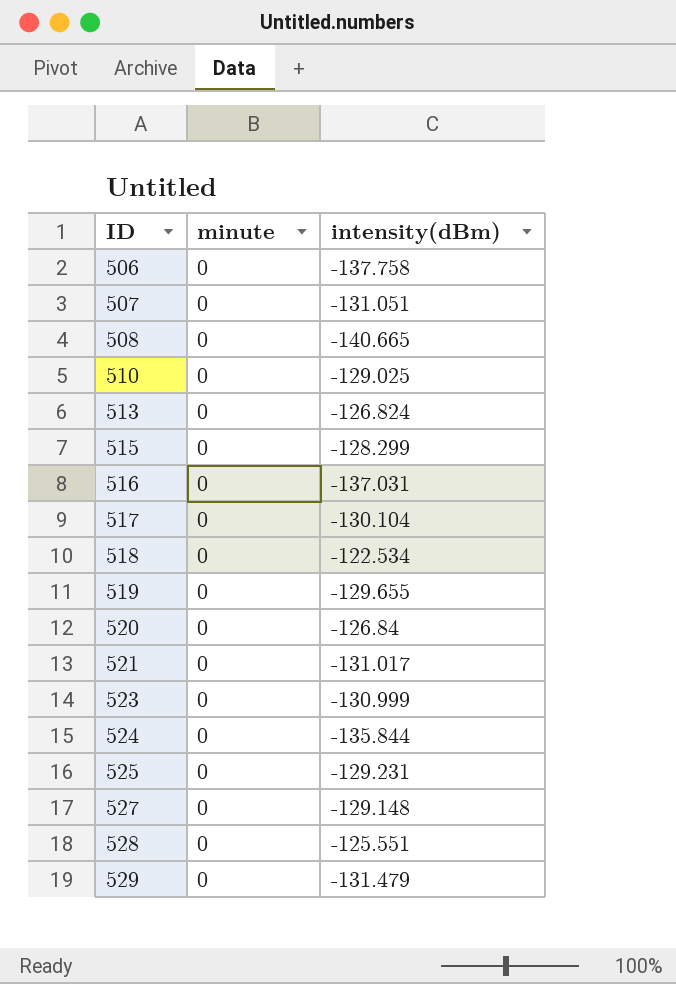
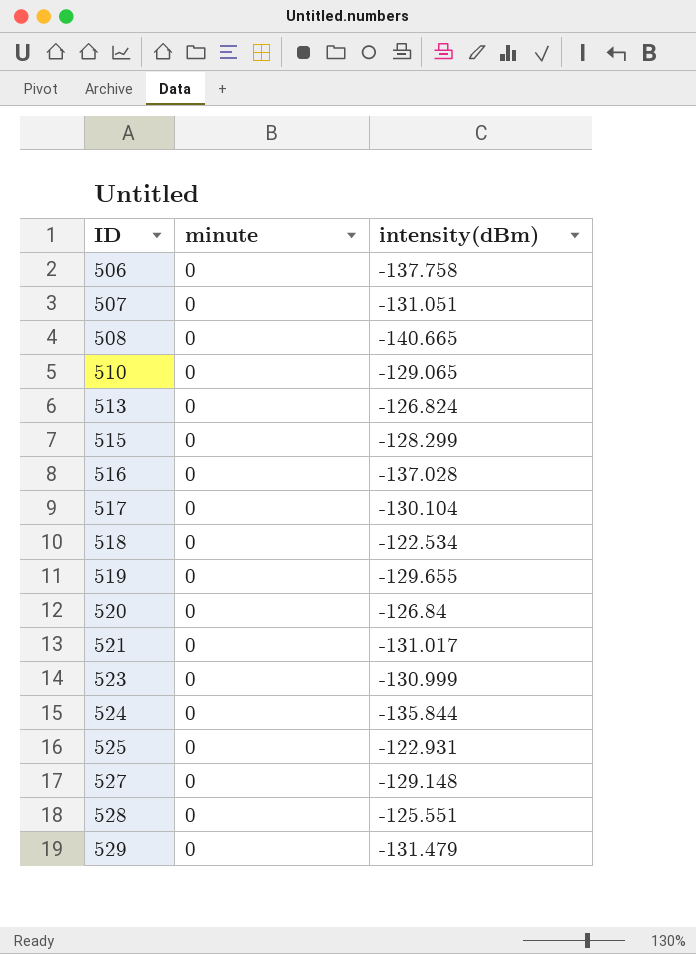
510 | intensity(dBm): -129.025 -> -129.065
516 | intensity(dBm): -137.031 -> -137.028
525 | intensity(dBm): -129.231 -> -122.931

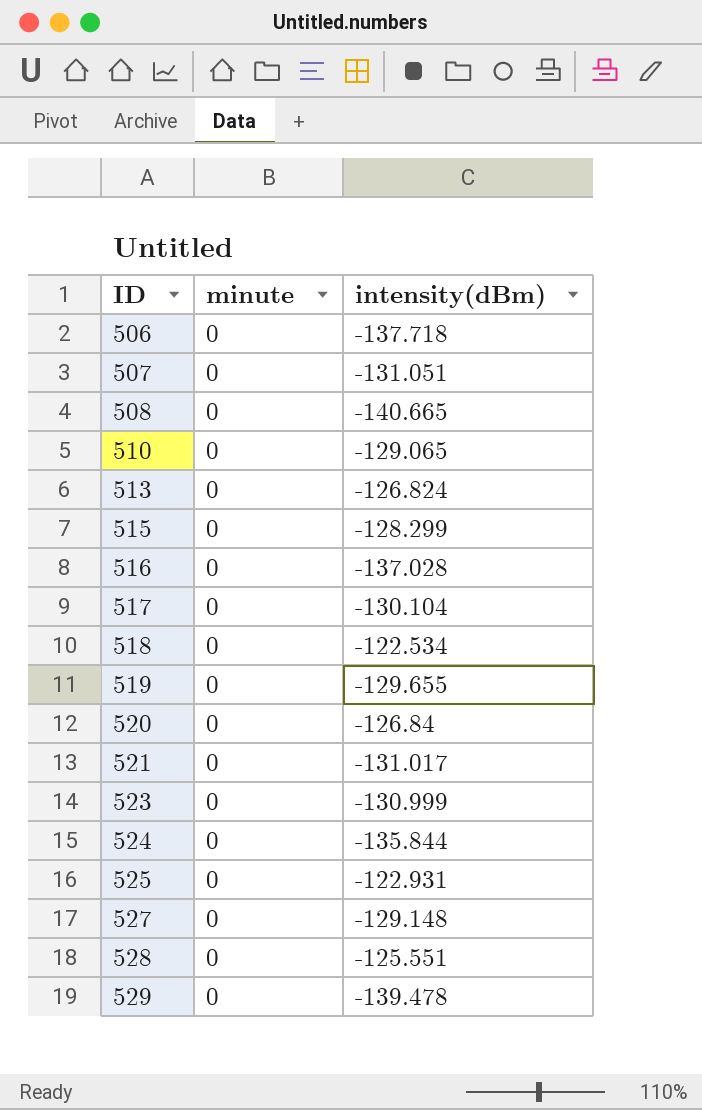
506 | intensity(dBm): -137.758 -> -137.718
529 | intensity(dBm): -131.479 -> -139.478

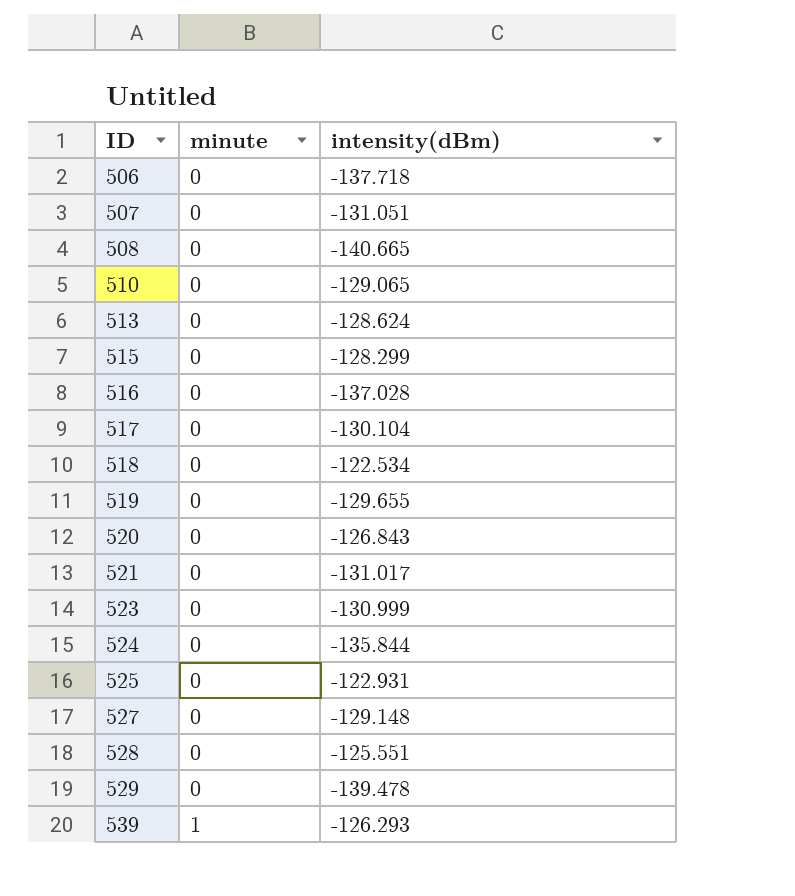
513 | intensity(dBm): -126.824 -> -128.624
520 | intensity(dBm): -126.84 -> -126.843
row 539: none -> 1 | -126.293

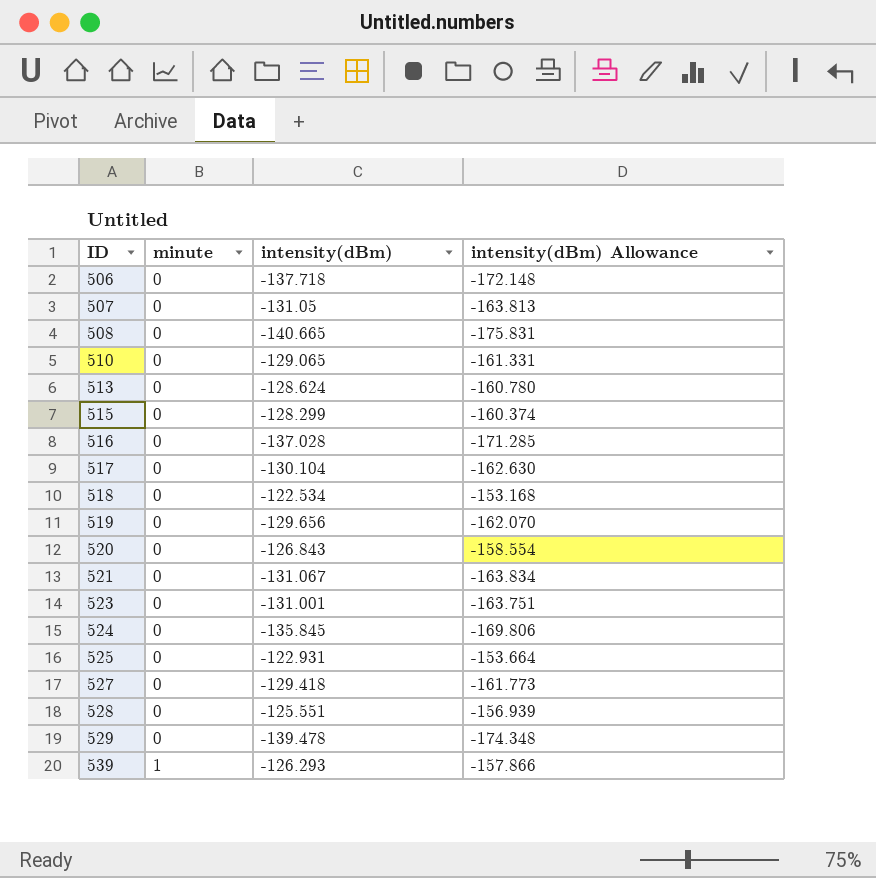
column intensity(dBm) Allowance | formula: none -> [intensity(dBm)] * 1.25
507 | intensity(dBm): -131.051 -> -131.05
519 | intensity(dBm): -129.655 -> -129.656
521 | intensity(dBm): -131.017 -> -131.067
523 | intensity(dBm): -130.999 -> -131.001
524 | intensity(dBm): -135.844 -> -135.845
527 | intensity(dBm): -129.148 -> -129.418

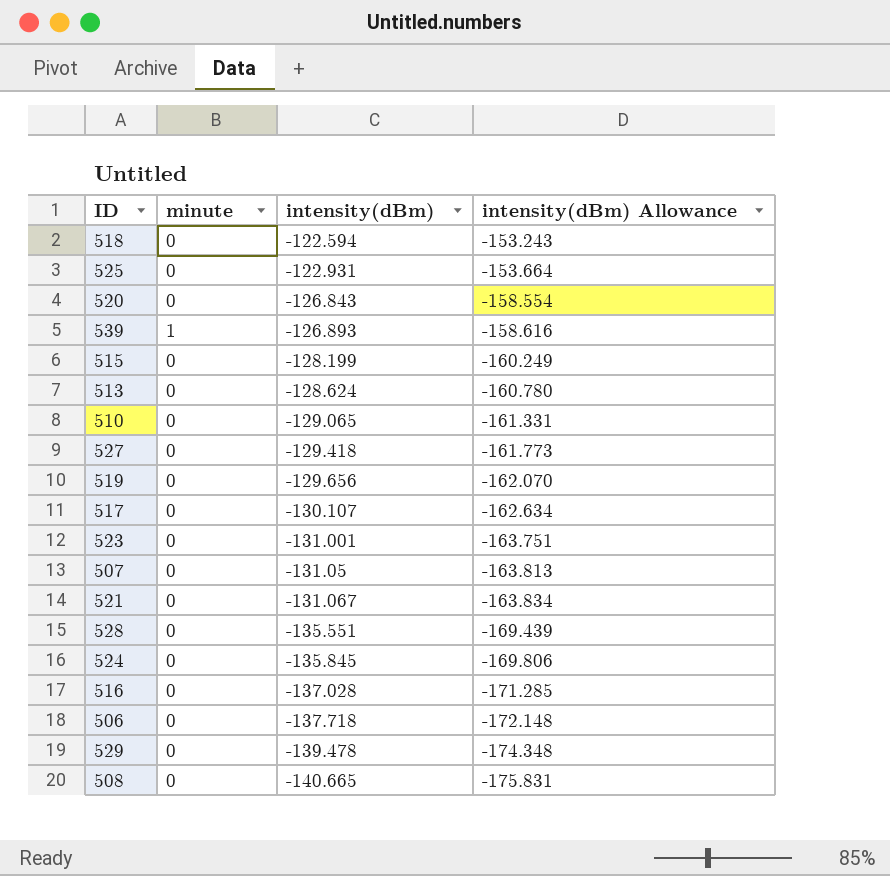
row order: ID ascending -> intensity(dBm) descending
518 | intensity(dBm): -122.534 -> -122.594
518 | intensity(dBm) Allowance: -153.168 -> -153.243
539 | intensity(dBm): -126.293 -> -126.893
539 | intensity(dBm) Allowance: -157.866 -> -158.616
515 | intensity(dBm): -128.299 -> -128.199
515 | intensity(dBm) Allowance: -160.374 -> -160.249
517 | intensity(dBm): -130.104 -> -130.107
517 | intensity(dBm) Allowance: -162.630 -> -162.634
528 | intensity(dBm): -125.551 -> -135.551
528 | intensity(dBm) Allowance: -156.939 -> -169.439

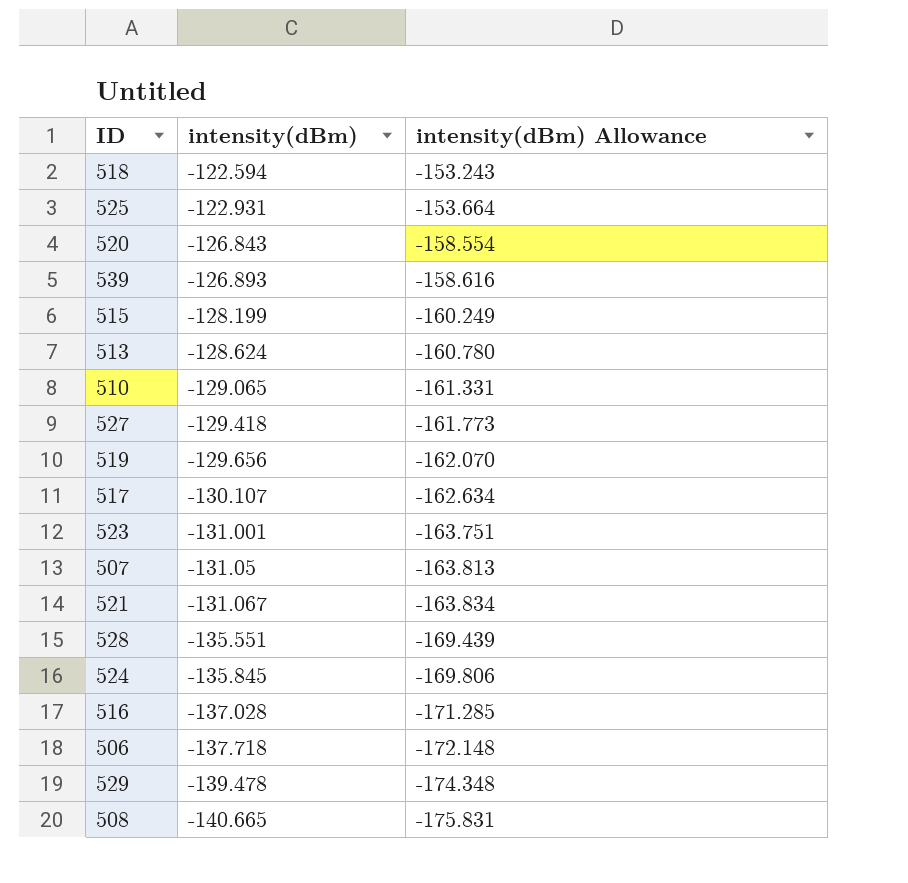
column minute | position: 2 -> none

